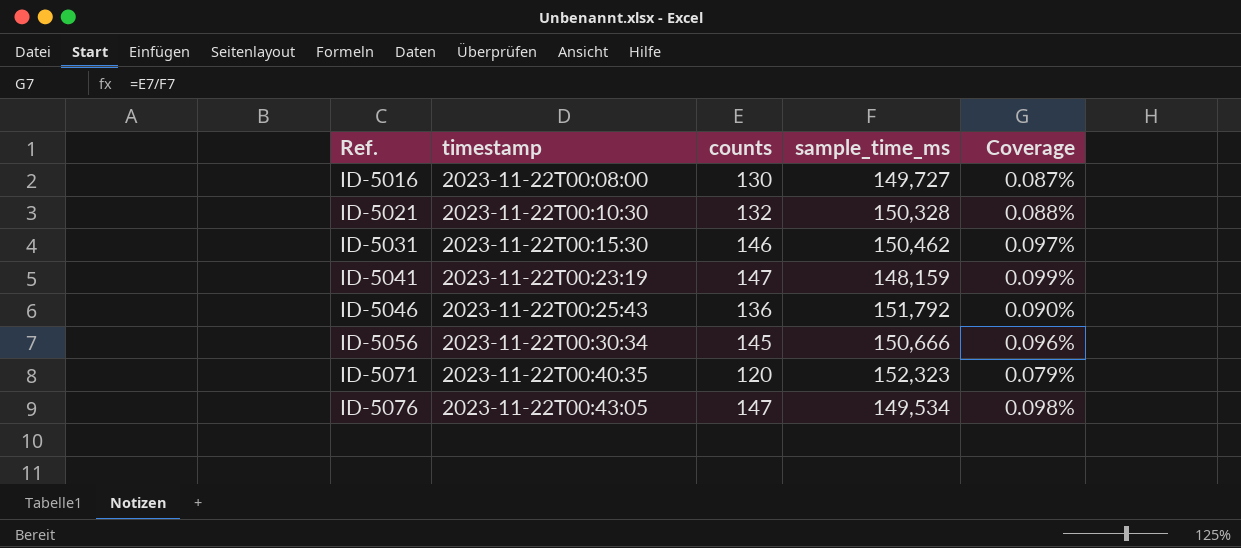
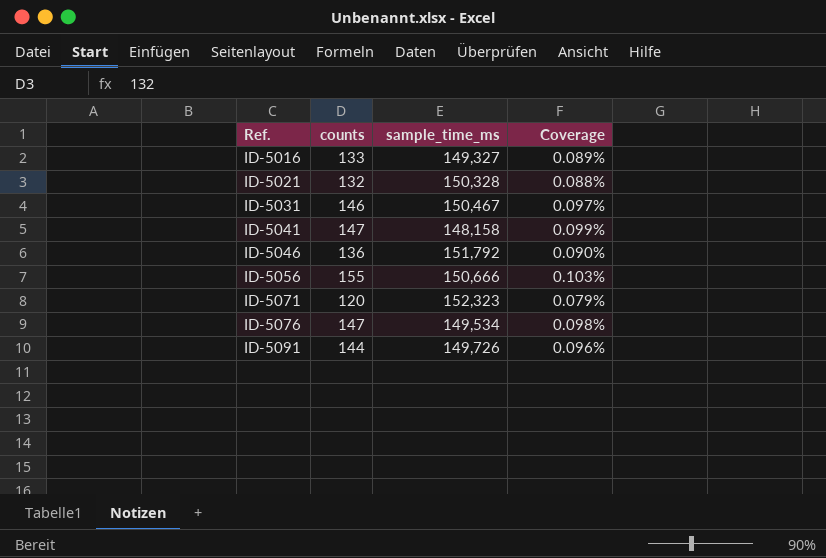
column timestamp | position: 2 -> none
ID-5016 | counts: 130 -> 133
ID-5016 | sample_time_ms: 149,727 -> 149,327
ID-5016 | Coverage: 0.087% -> 0.089%
ID-5031 | sample_time_ms: 150,462 -> 150,467
ID-5041 | sample_time_ms: 148,159 -> 148,158
ID-5056 | counts: 145 -> 155
ID-5056 | Coverage: 0.096% -> 0.103%
row ID-5091: none -> 144 | 149,726 | 0.096%

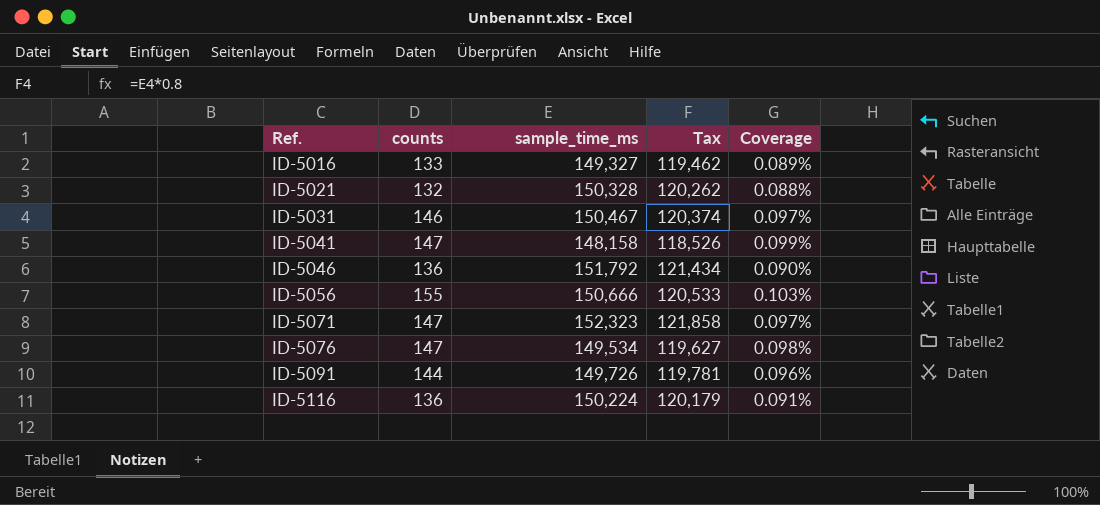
column Tax | formula: none -> [sample_time_ms] * 0.8
ID-5071 | counts: 120 -> 147
ID-5071 | Coverage: 0.079% -> 0.097%
row ID-5116: none -> 136 | 150,224 | 120,179 | 0.091%

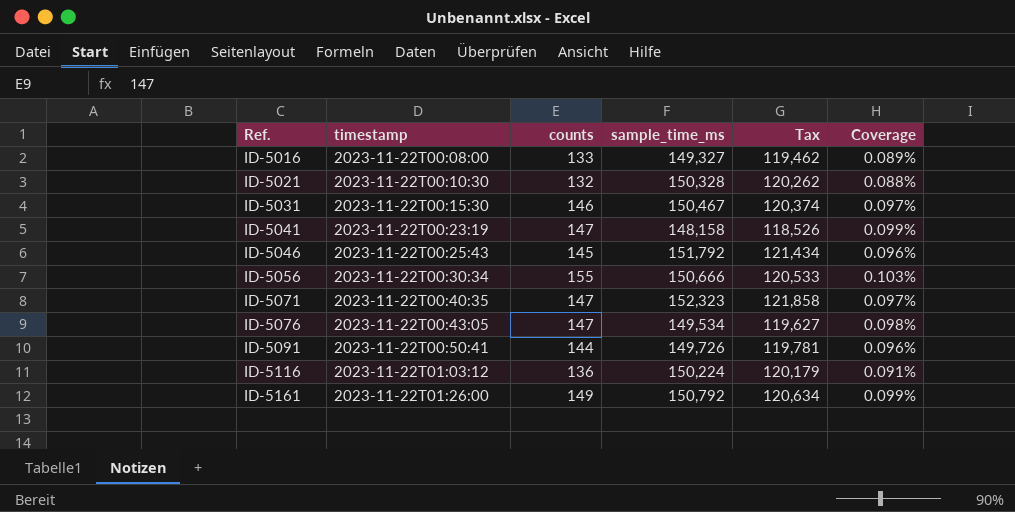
column timestamp | position: none -> 2
ID-5046 | counts: 136 -> 145
ID-5046 | Coverage: 0.090% -> 0.096%
row ID-5161: none -> 2023-11-22T01:26:00 | 149 | 150,792 | 120,634 | 0.099%

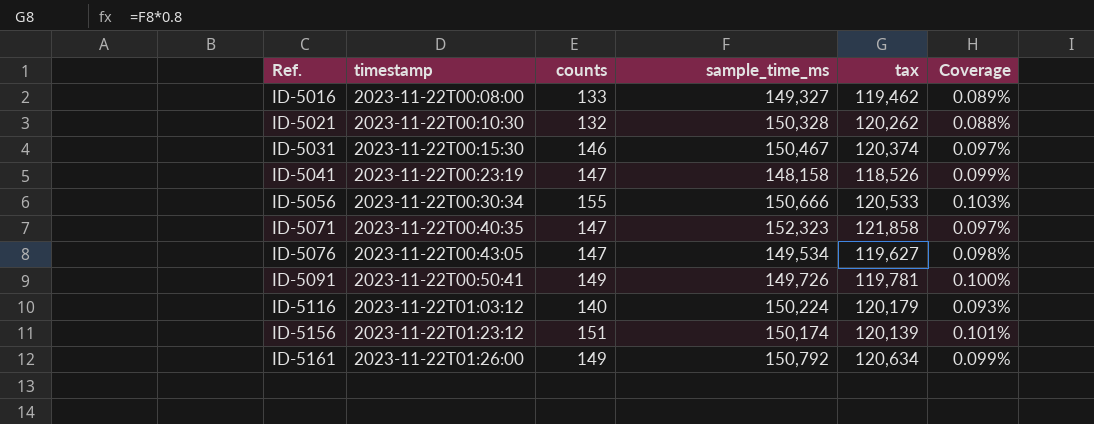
column name: Tax -> tax
row ID-5046: 2023-11-22T00:25:43 | 145 | 151,792 | 121,434 | 0.096% -> none
ID-5091 | counts: 144 -> 149
ID-5091 | Coverage: 0.096% -> 0.100%
ID-5116 | counts: 136 -> 140
ID-5116 | Coverage: 0.091% -> 0.093%
row ID-5156: none -> 2023-11-22T01:23:12 | 151 | 150,174 | 120,139 | 0.101%

